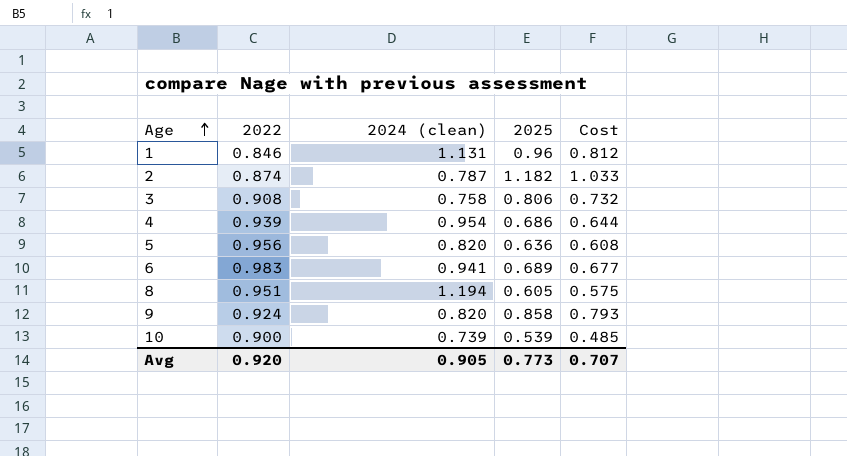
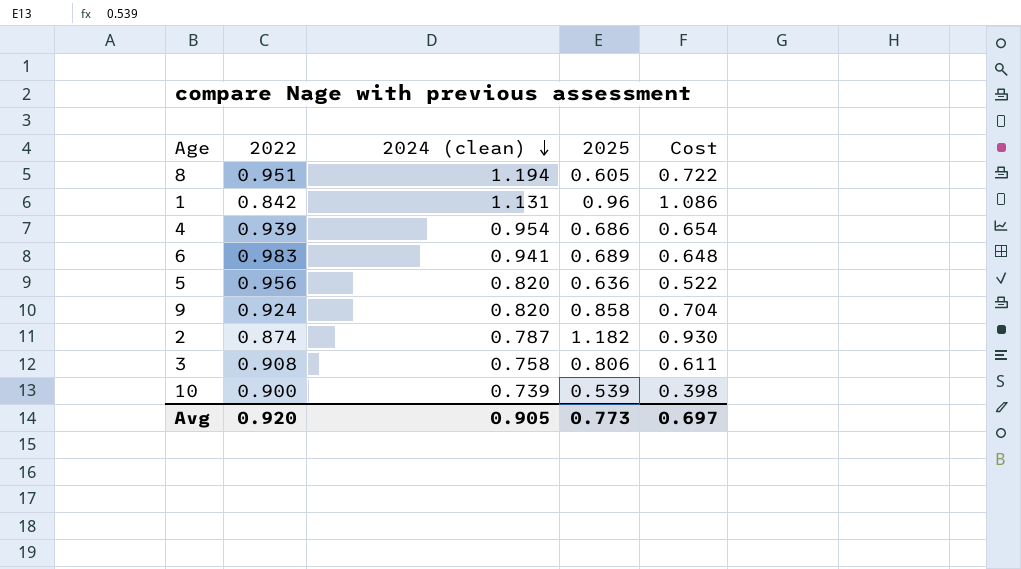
row order: Age ascending -> 2024 (clean) descending
column Cost | formula: [2022] * [2025] -> [2024 (clean)] * [2025]
1 | 2022: 0.846 -> 0.842
Avg | Cost: 0.707 -> 0.697

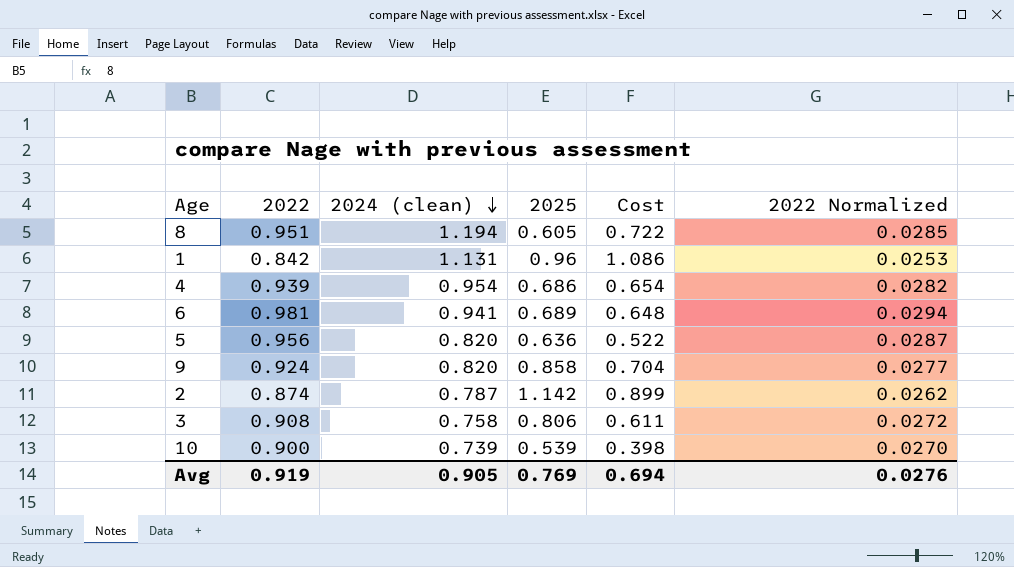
column 2022 Normalized | formula: none -> [2022] * 0.03
6 | 2022: 0.983 -> 0.981
2 | 2025: 1.182 -> 1.142
2 | Cost: 0.930 -> 0.899
Avg | 2022: 0.920 -> 0.919
Avg | 2025: 0.773 -> 0.769
Avg | Cost: 0.697 -> 0.694

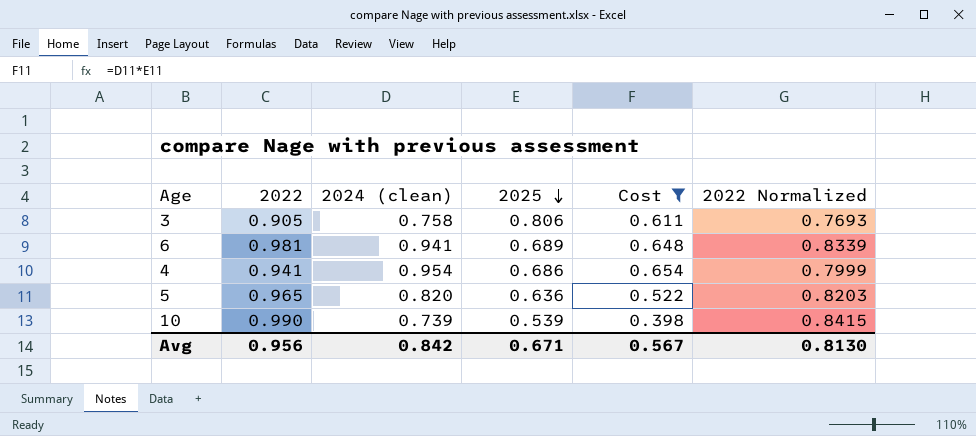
filter: none -> Cost <= 0.654
row order: 2024 (clean) descending -> 2025 descending
column 2022 Normalized | formula: [2022] * 0.03 -> [2022] * 0.85
3 | 2022: 0.908 -> 0.905
4 | 2022: 0.939 -> 0.941
5 | 2022: 0.956 -> 0.965
10 | 2022: 0.900 -> 0.990
Avg | 2022: 0.919 -> 0.956
Avg | 2024 (clean): 0.905 -> 0.842
Avg | 2025: 0.769 -> 0.671
Avg | Cost: 0.694 -> 0.567
Avg | 2022 Normalized: 0.0276 -> 0.8130

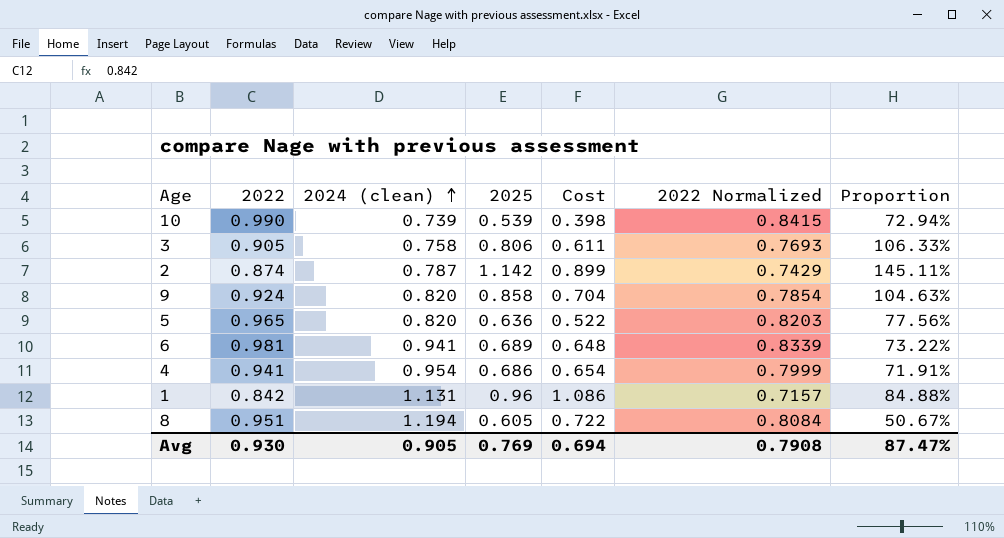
filter: Cost <= 0.654 -> none
row order: 2025 descending -> 2024 (clean) ascending
column Proportion | formula: none -> [2025] / [2024 (clean)]
Avg | 2022: 0.956 -> 0.930
Avg | 2024 (clean): 0.842 -> 0.905
Avg | 2025: 0.671 -> 0.769
Avg | Cost: 0.567 -> 0.694
Avg | 2022 Normalized: 0.8130 -> 0.7908

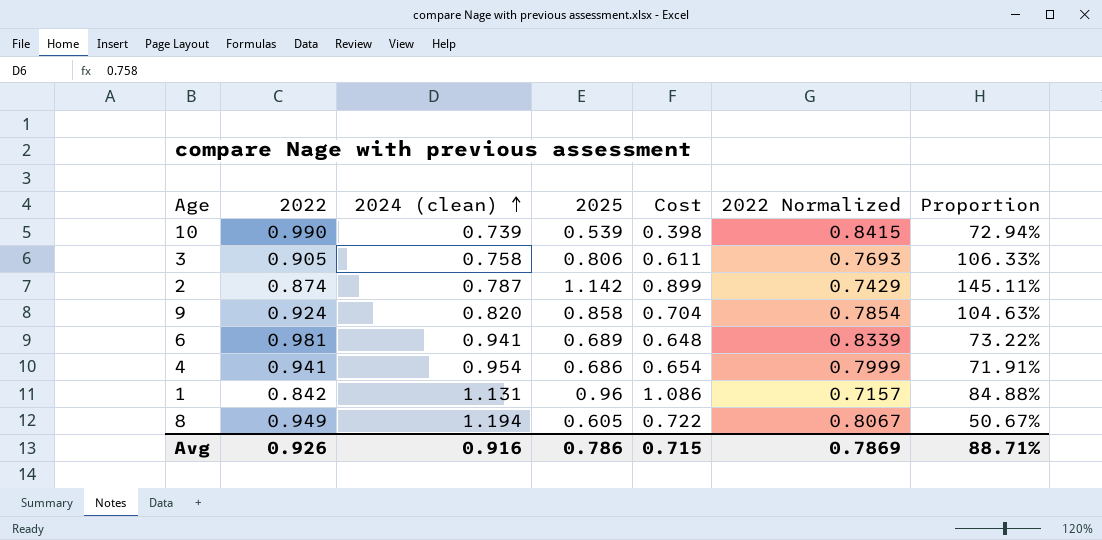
row 5: 0.965 | 0.820 | 0.636 | 0.522 | 0.8203 | 77.56% -> none
8 | 2022: 0.951 -> 0.949
8 | 2022 Normalized: 0.8084 -> 0.8067
Avg | 2022: 0.930 -> 0.926
Avg | 2024 (clean): 0.905 -> 0.916
Avg | 2025: 0.769 -> 0.786
Avg | Cost: 0.694 -> 0.715
Avg | 2022 Normalized: 0.7908 -> 0.7869
Avg | Proportion: 87.47% -> 88.71%

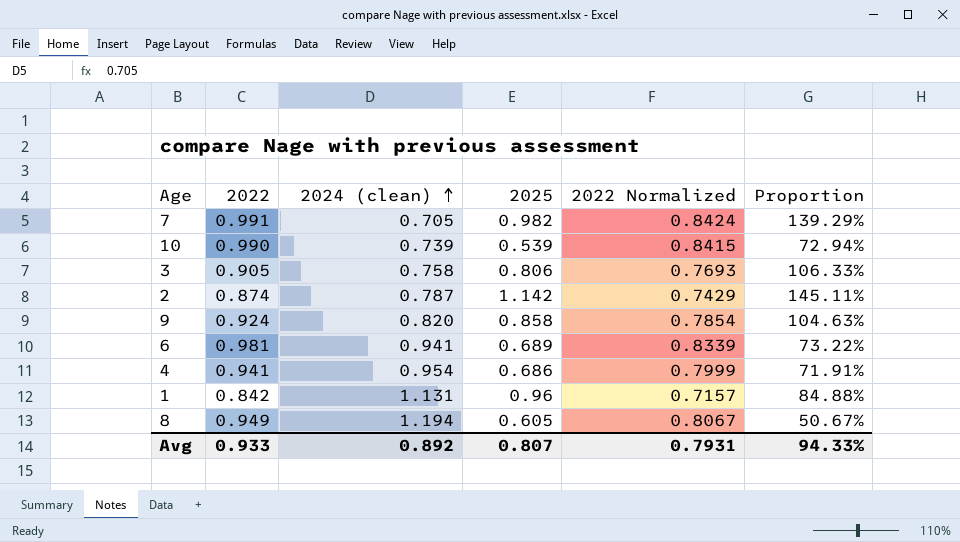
column Cost | formula: [2024 (clean)] * [2025] -> none
row 7: none -> 0.991 | 0.705 | 0.982 | 0.8424 | 139.29%
Avg | 2022: 0.926 -> 0.933
Avg | 2024 (clean): 0.916 -> 0.892
Avg | 2025: 0.786 -> 0.807
Avg | 2022 Normalized: 0.7869 -> 0.7931
Avg | Proportion: 88.71% -> 94.33%

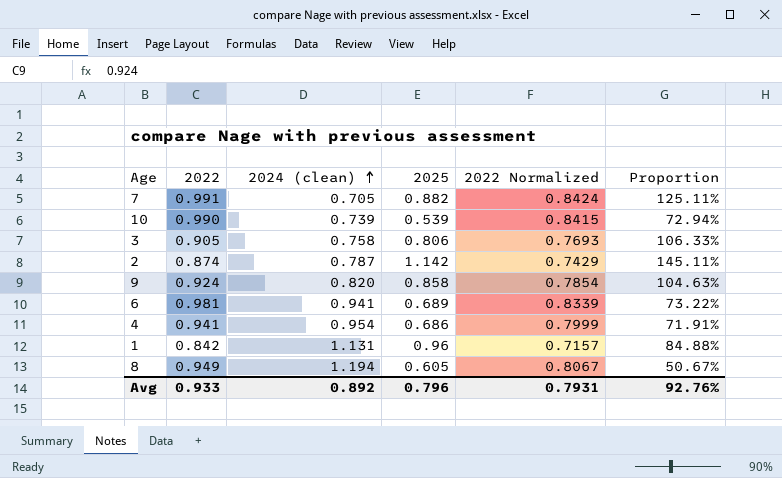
7 | 2025: 0.982 -> 0.882
7 | Proportion: 139.29% -> 125.11%
Avg | 2025: 0.807 -> 0.796
Avg | Proportion: 94.33% -> 92.76%

